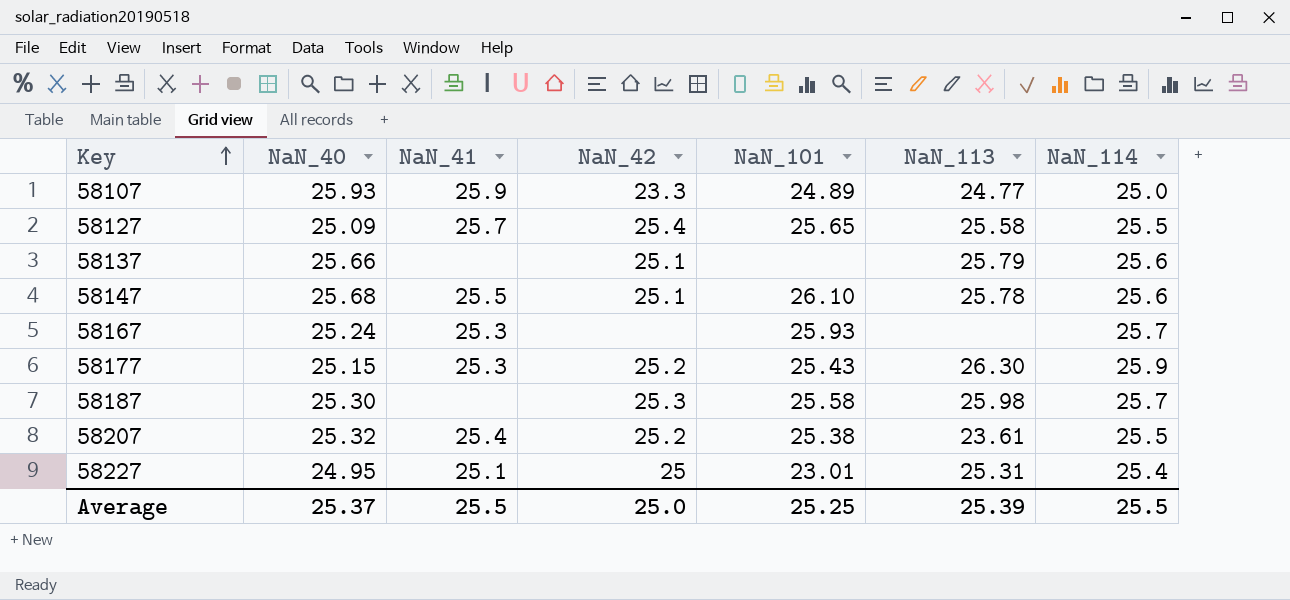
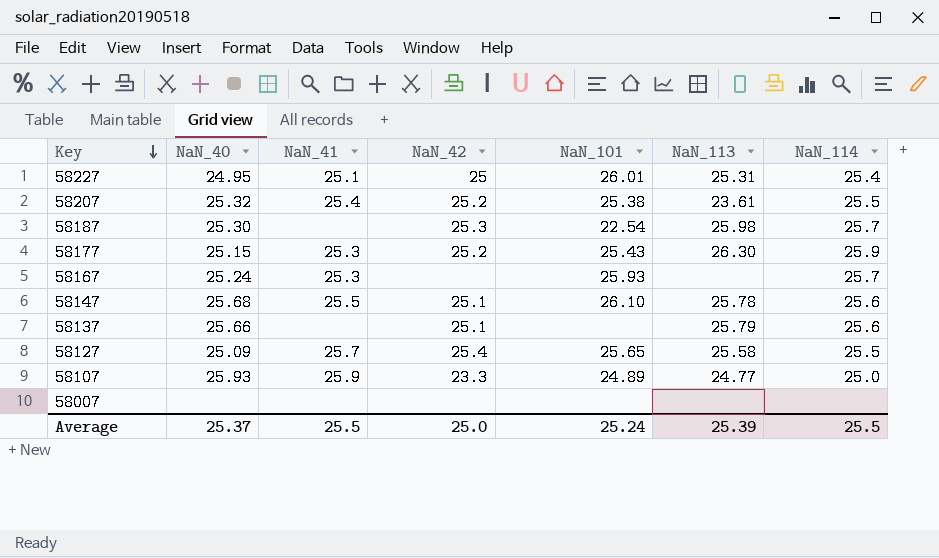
row order: Key ascending -> Key descending
58227 | NaN_101: 23.01 -> 26.01
58187 | NaN_101: 25.58 -> 22.54
row 58007: none -> none | none | none | none | none | none
Average | NaN_101: 25.25 -> 25.24

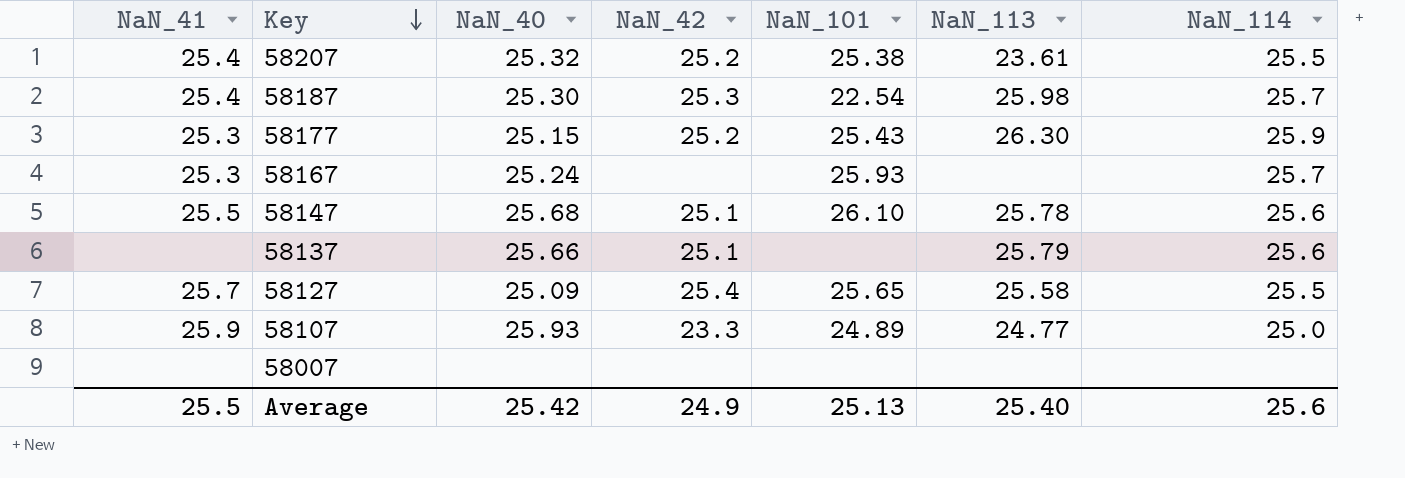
column NaN_41 | position: 3 -> 1
row 58227: 24.95 | 25.1 | 25 | 26.01 | 25.31 | 25.4 -> none
58187 | NaN_41: none -> 25.4
Average | NaN_40: 25.37 -> 25.42
Average | NaN_42: 25.0 -> 24.9
Average | NaN_101: 25.24 -> 25.13
Average | NaN_113: 25.39 -> 25.40
Average | NaN_114: 25.5 -> 25.6

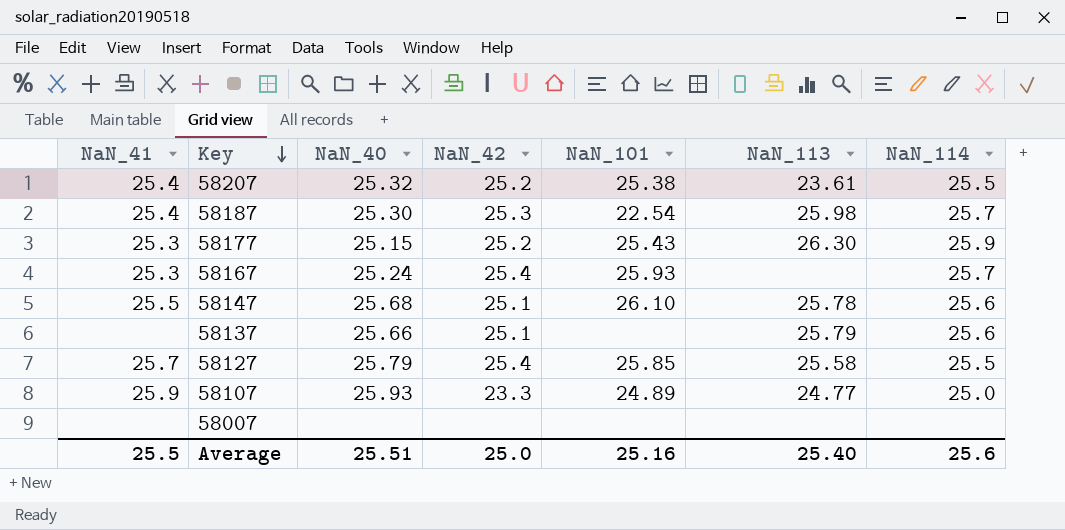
58167 | NaN_42: none -> 25.4
58127 | NaN_40: 25.09 -> 25.79
58127 | NaN_101: 25.65 -> 25.85
Average | NaN_40: 25.42 -> 25.51
Average | NaN_42: 24.9 -> 25.0
Average | NaN_101: 25.13 -> 25.16

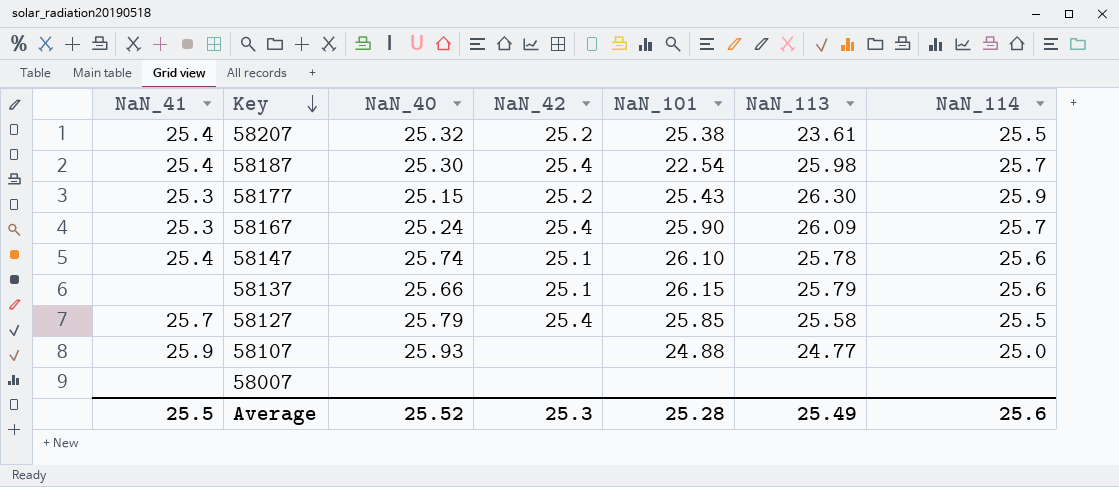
58187 | NaN_42: 25.3 -> 25.4
58167 | NaN_101: 25.93 -> 25.90
58167 | NaN_113: none -> 26.09
58147 | NaN_41: 25.5 -> 25.4
58147 | NaN_40: 25.68 -> 25.74
58137 | NaN_101: none -> 26.15
58107 | NaN_42: 23.3 -> none
58107 | NaN_101: 24.89 -> 24.88
Average | NaN_40: 25.51 -> 25.52
Average | NaN_42: 25.0 -> 25.3
Average | NaN_101: 25.16 -> 25.28
Average | NaN_113: 25.40 -> 25.49

